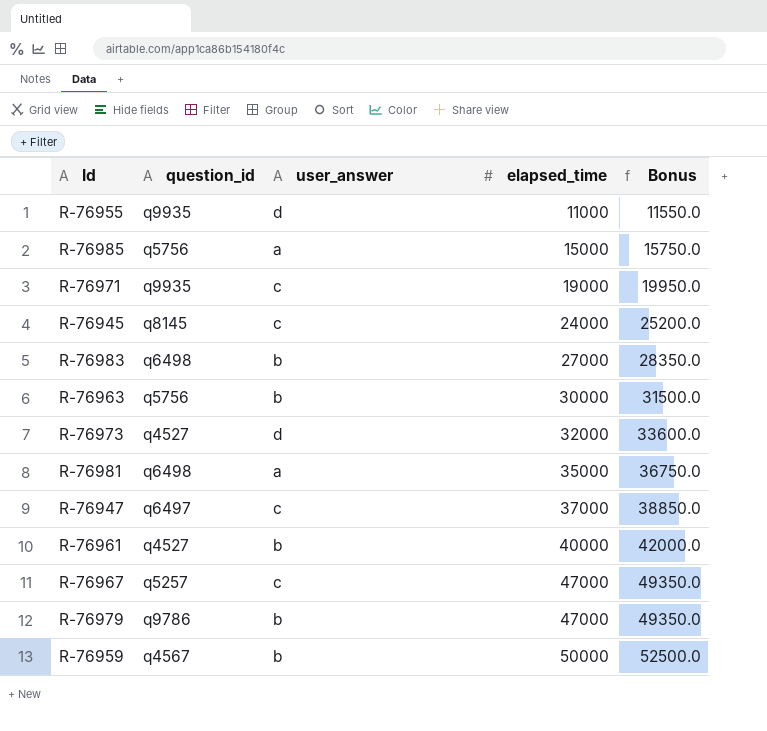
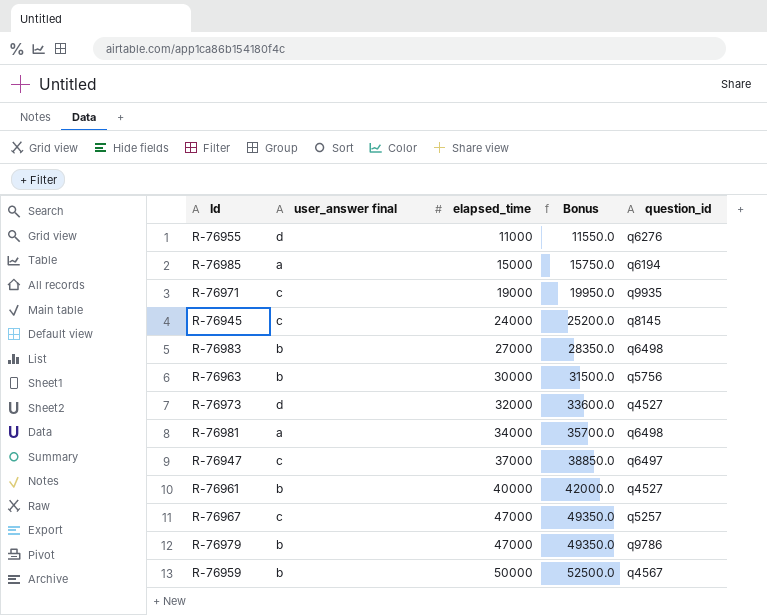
column name: user_answer -> user_answer final
column question_id | position: 2 -> 5
R-76955 | question_id: q9935 -> q6276
R-76985 | question_id: q5756 -> q6194
R-76981 | elapsed_time: 35000 -> 34000
R-76981 | Bonus: 36750.0 -> 35700.0

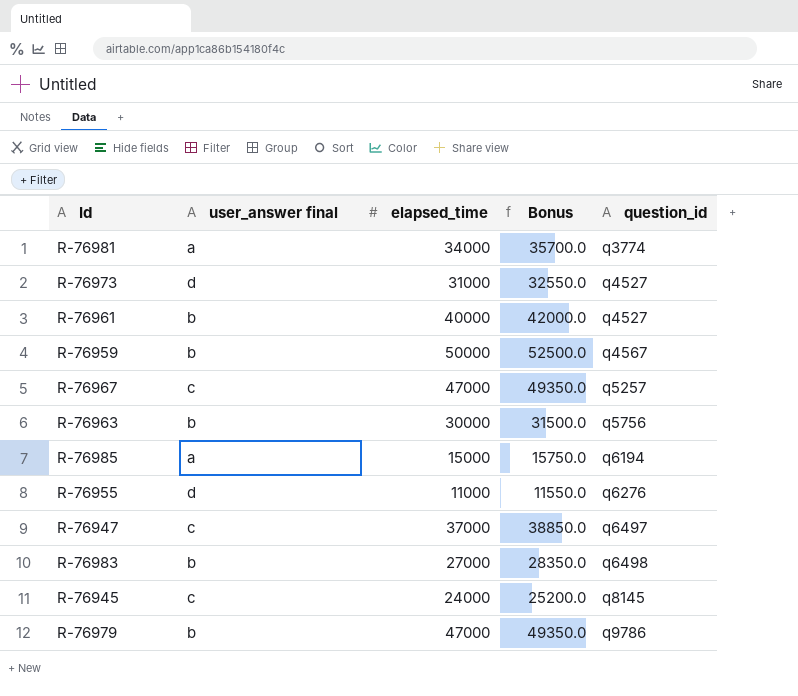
row order: elapsed_time ascending -> question_id ascending
row R-76971: c | 19000 | 19950.0 | q9935 -> none
R-76981 | question_id: q6498 -> q3774
R-76973 | elapsed_time: 32000 -> 31000
R-76973 | Bonus: 33600.0 -> 32550.0

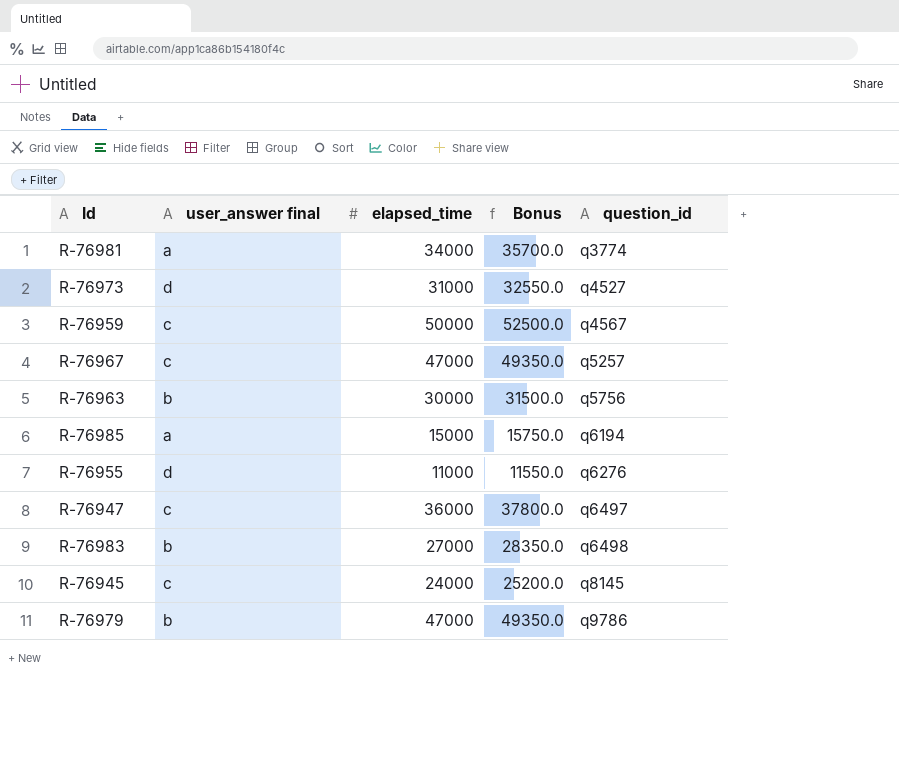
row R-76961: b | 40000 | 42000.0 | q4527 -> none
R-76959 | user_answer final: b -> c
R-76947 | elapsed_time: 37000 -> 36000
R-76947 | Bonus: 38850.0 -> 37800.0

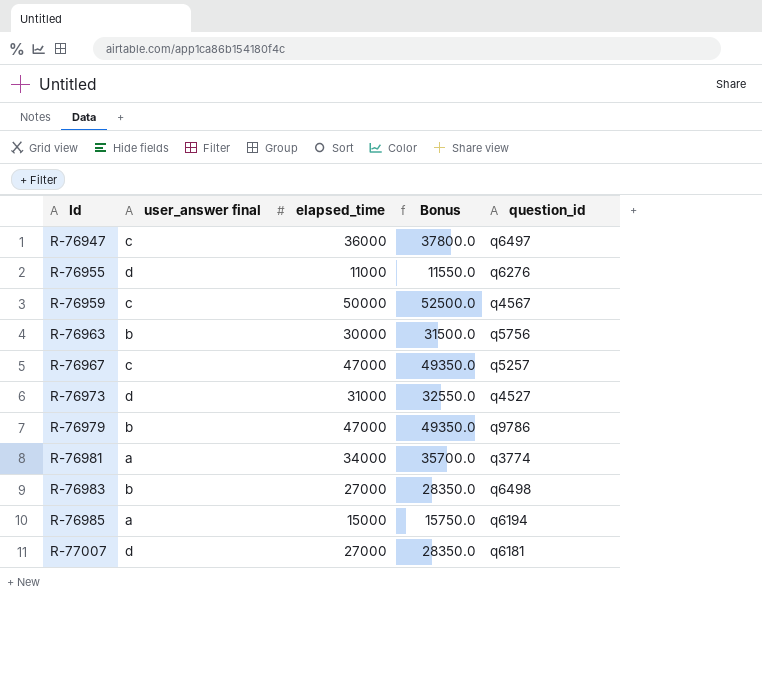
row order: question_id ascending -> Id ascending
row R-76945: c | 24000 | 25200.0 | q8145 -> none
row R-77007: none -> d | 27000 | 28350.0 | q6181

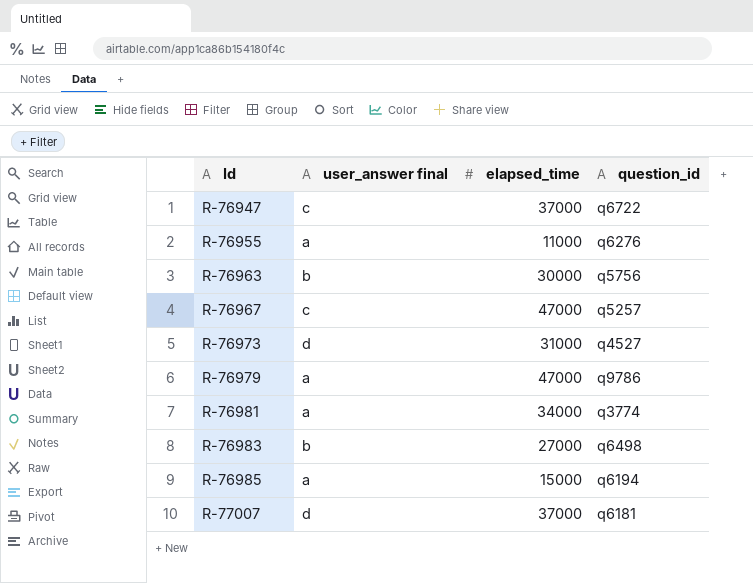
column Bonus | formula: [elapsed_time] * 1.05 -> none
row R-76959: c | 50000 | 52500.0 | q4567 -> none
R-76947 | elapsed_time: 36000 -> 37000
R-76947 | question_id: q6497 -> q6722
R-76955 | user_answer final: d -> a
R-76979 | user_answer final: b -> a
R-77007 | elapsed_time: 27000 -> 37000

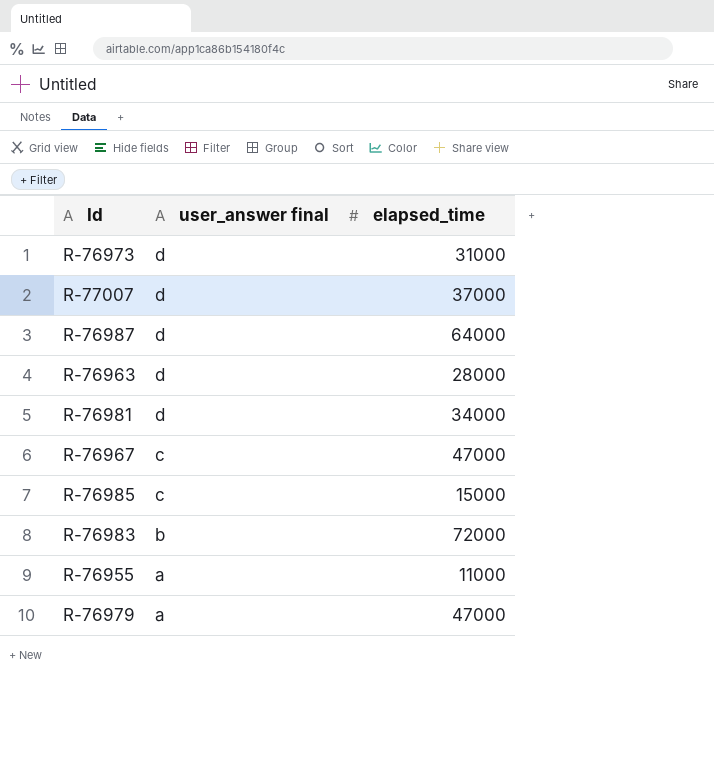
row order: Id ascending -> user_answer final descending
column question_id | position: 4 -> none
row R-76947: c | 37000 | q6722 -> none
row R-76987: none -> d | 64000
R-76963 | user_answer final: b -> d
R-76963 | elapsed_time: 30000 -> 28000
R-76981 | user_answer final: a -> d
R-76985 | user_answer final: a -> c
R-76983 | elapsed_time: 27000 -> 72000

